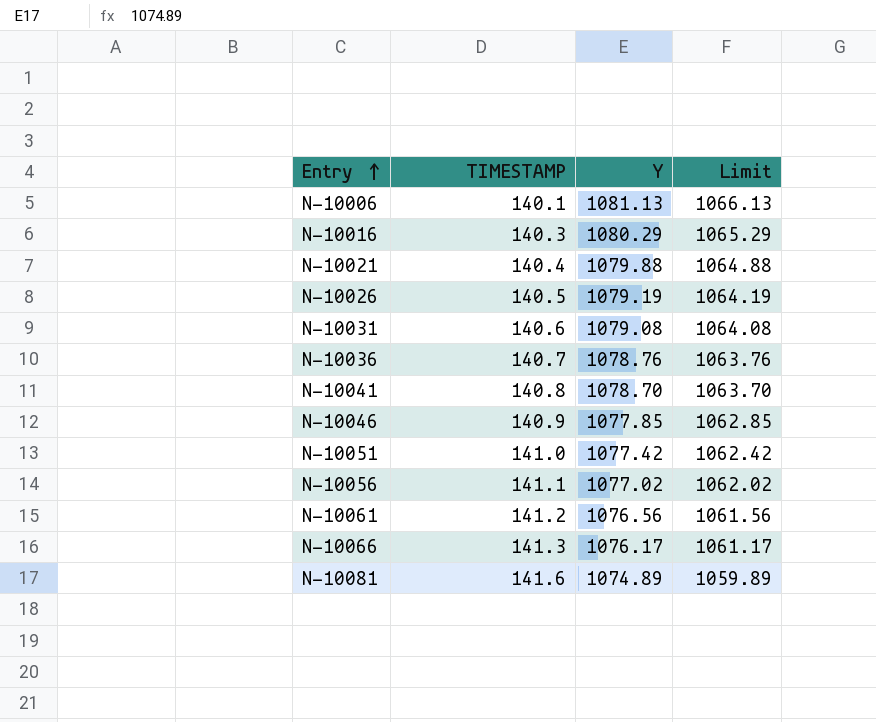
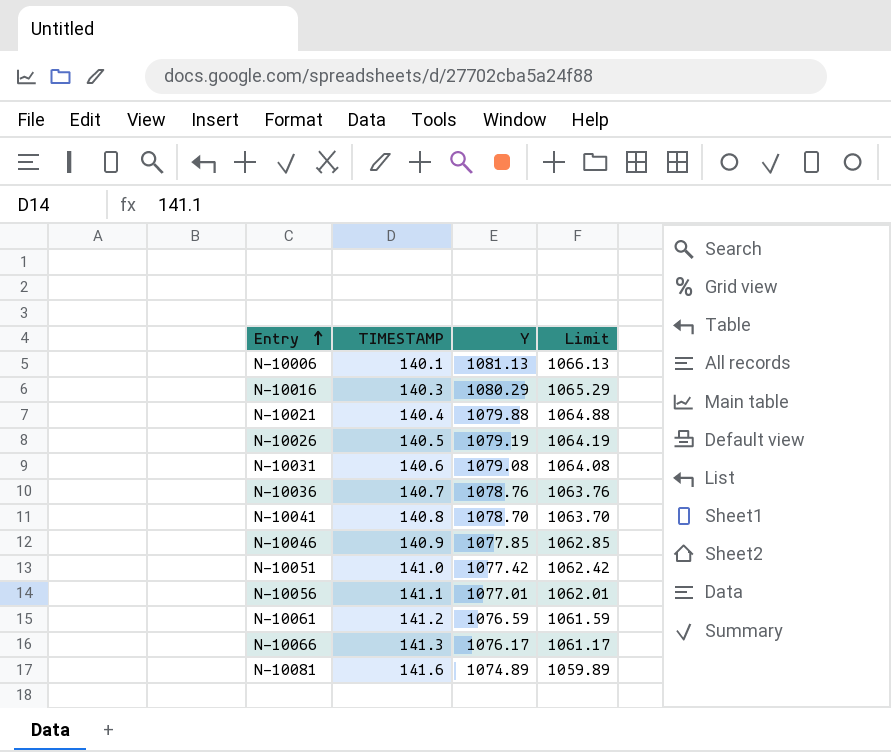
N-10056 | Y: 1077.02 -> 1077.01
N-10056 | Limit: 1062.02 -> 1062.01
N-10061 | Y: 1076.56 -> 1076.59
N-10061 | Limit: 1061.56 -> 1061.59

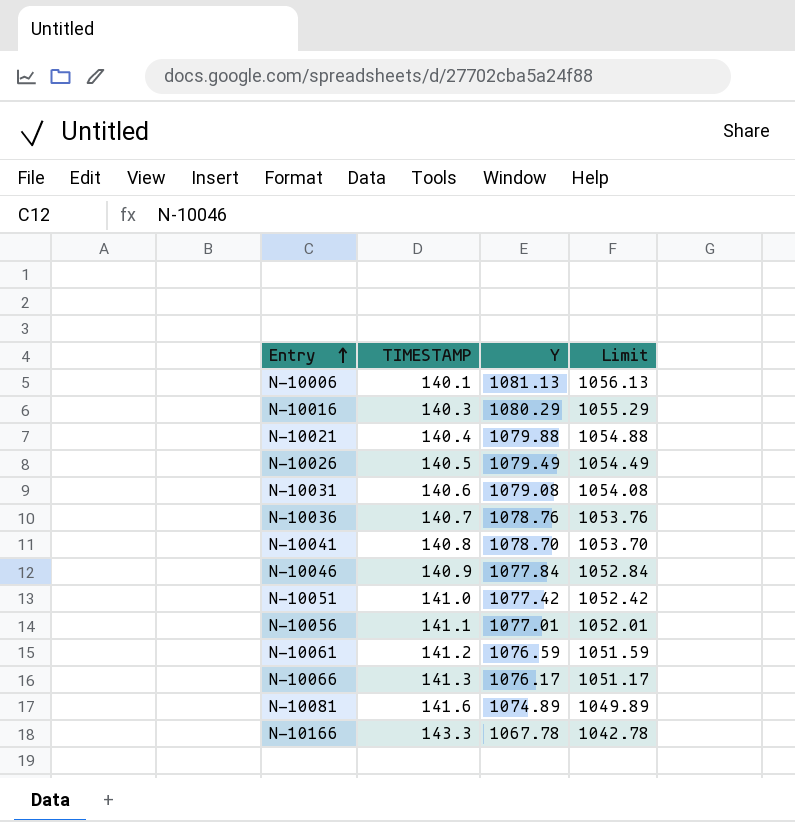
column Limit | formula: [Y] - 15 -> [Y] - 25
N-10026 | Y: 1079.19 -> 1079.49
N-10046 | Y: 1077.85 -> 1077.84
row N-10166: none -> 143.3 | 1067.78 | 1042.78

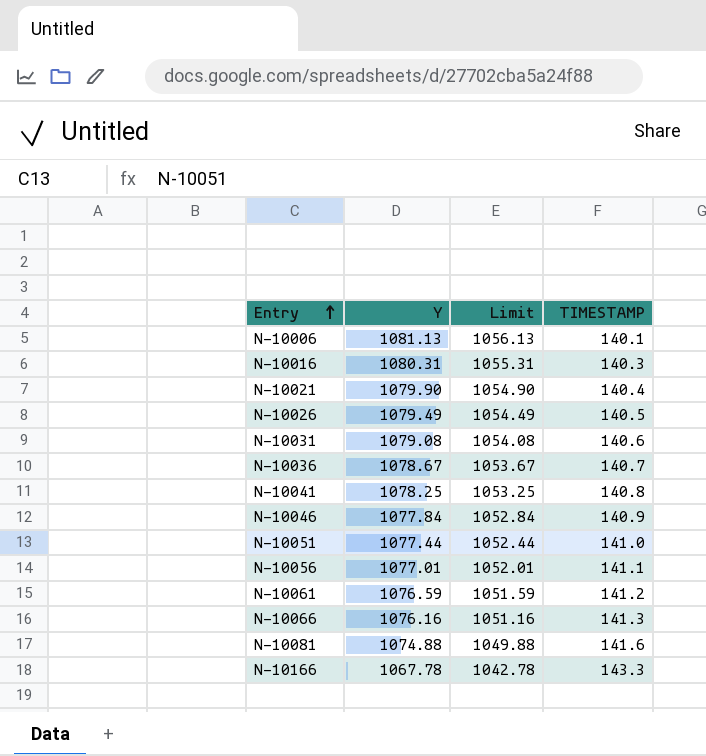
column TIMESTAMP | position: 2 -> 4
N-10016 | Y: 1080.29 -> 1080.31
N-10016 | Limit: 1055.29 -> 1055.31
N-10021 | Y: 1079.88 -> 1079.90
N-10021 | Limit: 1054.88 -> 1054.90
N-10036 | Y: 1078.76 -> 1078.67
N-10036 | Limit: 1053.76 -> 1053.67
N-10041 | Y: 1078.70 -> 1078.25
N-10041 | Limit: 1053.70 -> 1053.25
N-10051 | Y: 1077.42 -> 1077.44
N-10051 | Limit: 1052.42 -> 1052.44
N-10066 | Y: 1076.17 -> 1076.16
N-10066 | Limit: 1051.17 -> 1051.16
N-10081 | Y: 1074.89 -> 1074.88
N-10081 | Limit: 1049.89 -> 1049.88

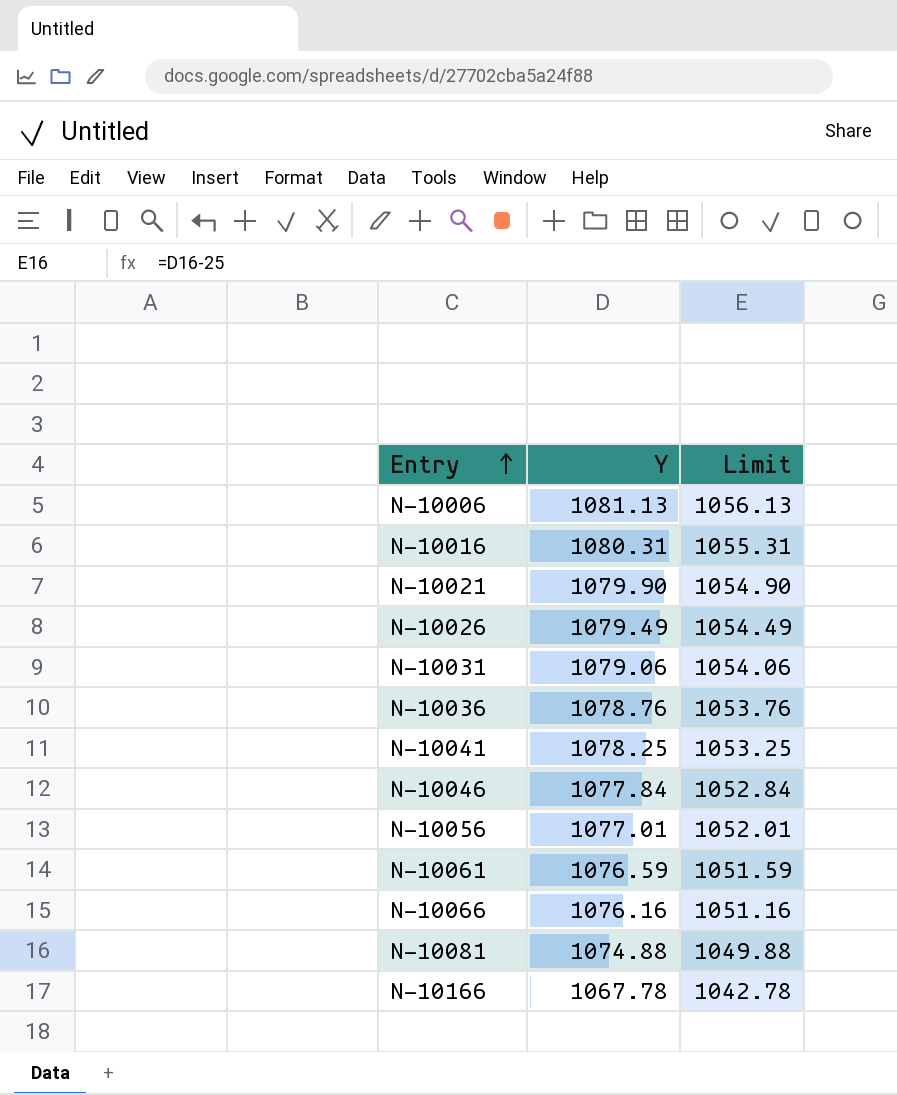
column TIMESTAMP | position: 4 -> none
row N-10051: 1077.44 | 1052.44 | 141.0 -> none
N-10031 | Y: 1079.08 -> 1079.06
N-10031 | Limit: 1054.08 -> 1054.06
N-10036 | Y: 1078.67 -> 1078.76
N-10036 | Limit: 1053.67 -> 1053.76

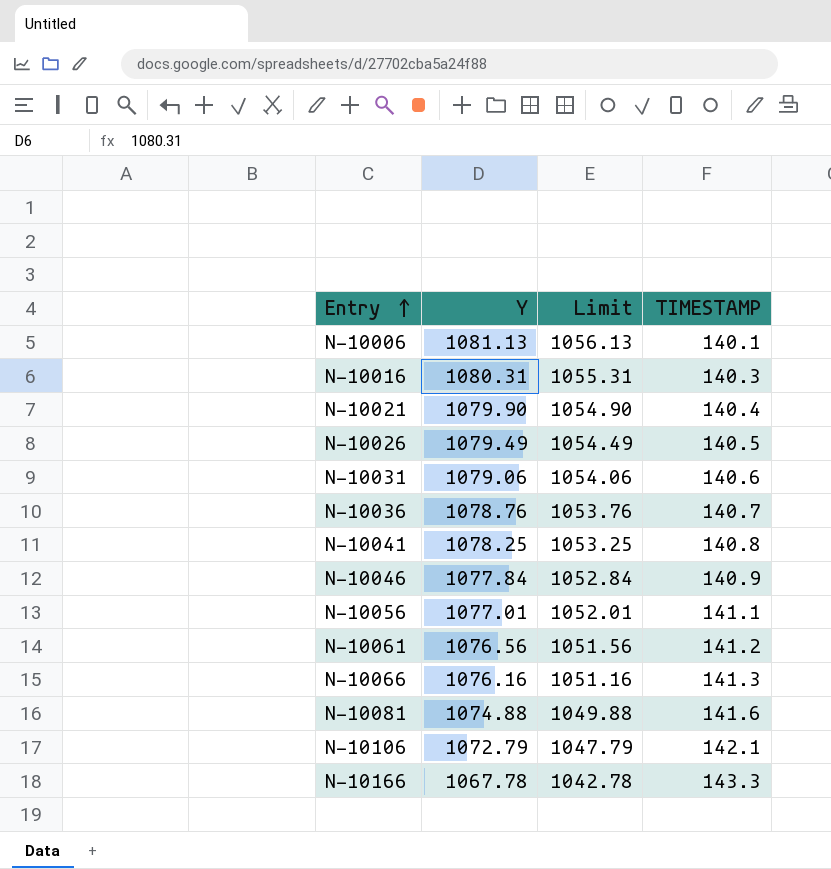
column TIMESTAMP | position: none -> 4
N-10061 | Y: 1076.59 -> 1076.56
N-10061 | Limit: 1051.59 -> 1051.56
row N-10106: none -> 1072.79 | 1047.79 | 142.1

